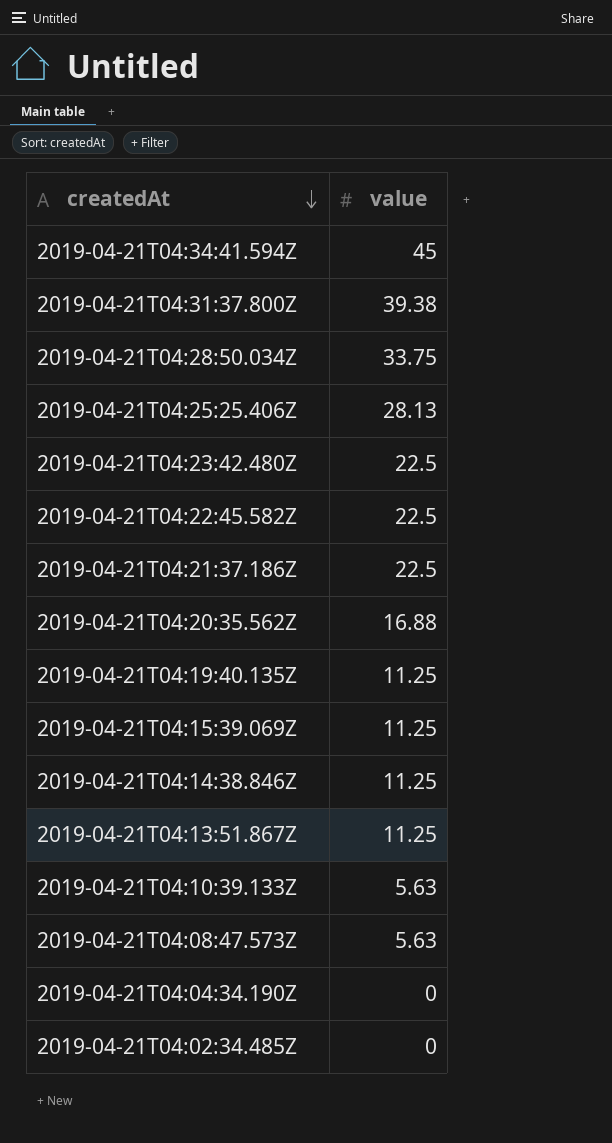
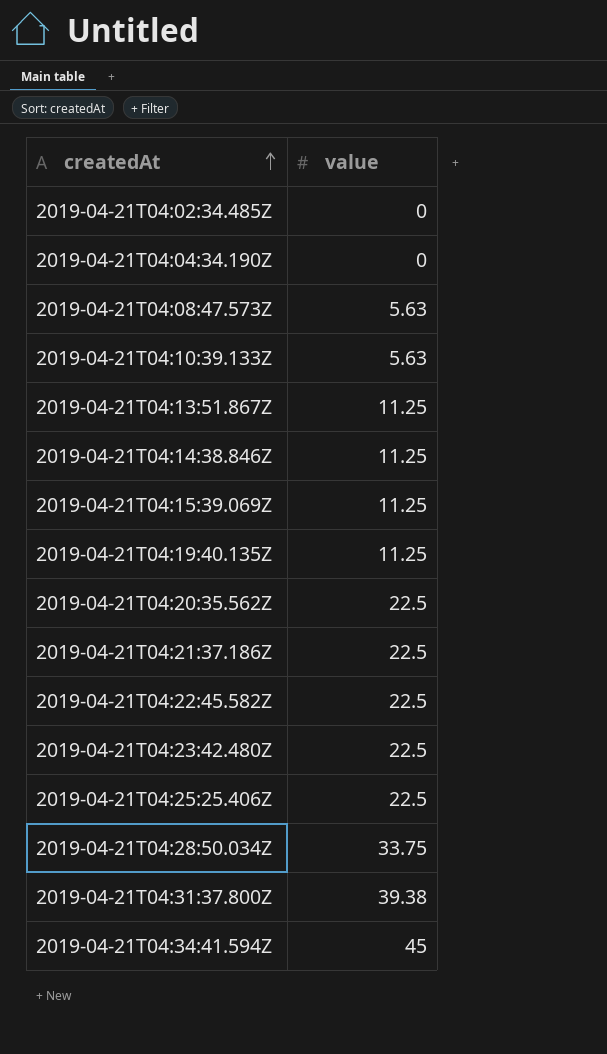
row order: createdAt descending -> createdAt ascending
2019-04-21T04:20:35.562Z | value: 16.88 -> 22.5
2019-04-21T04:25:25.406Z | value: 28.13 -> 22.5

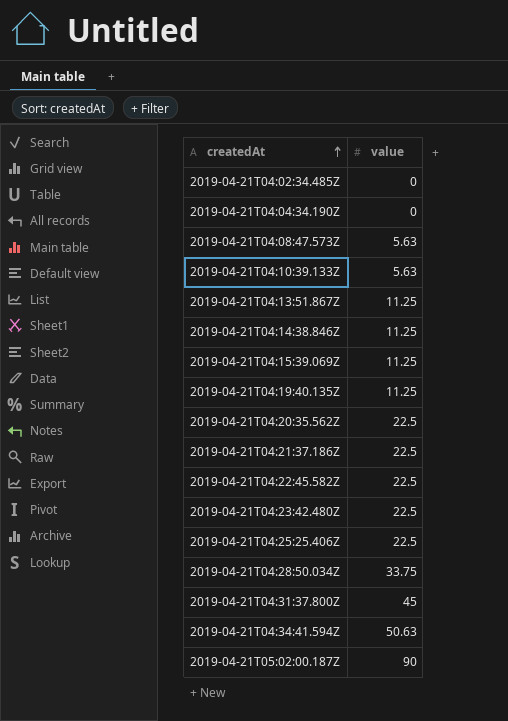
2019-04-21T04:31:37.800Z | value: 39.38 -> 45
2019-04-21T04:34:41.594Z | value: 45 -> 50.63
row 2019-04-21T05:02:00.187Z: none -> 90

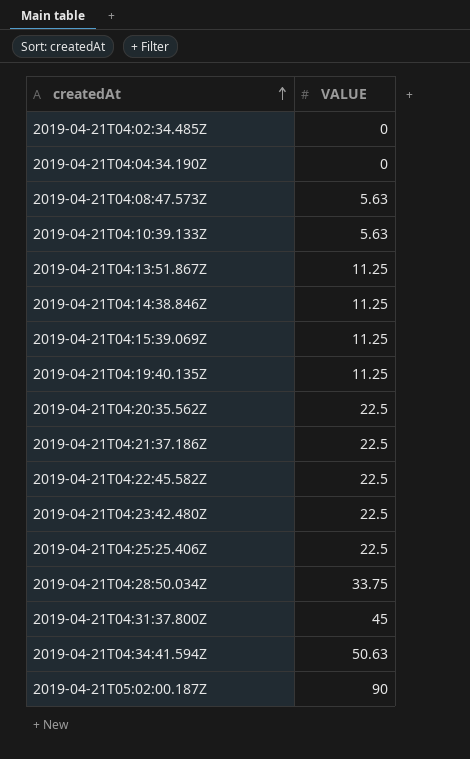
column name: value -> VALUE

